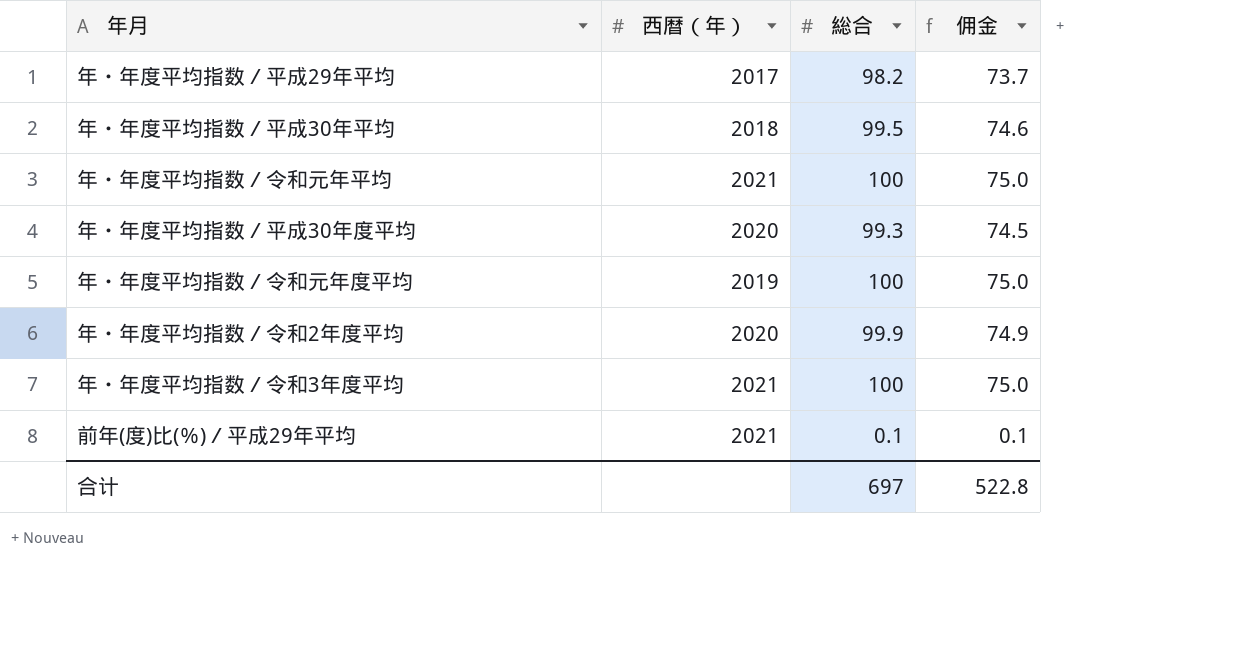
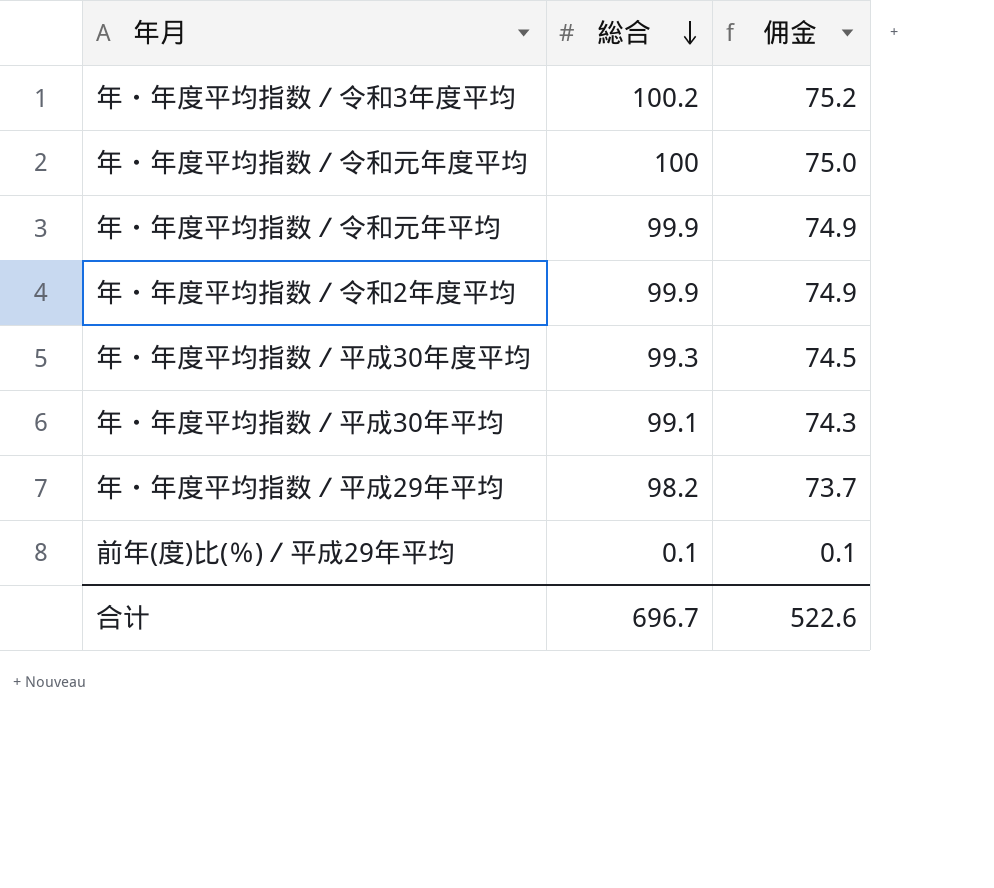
row order: none -> 総合 descending
column 西暦（年） | position: 2 -> none
年・年度平均指数／令和3年度平均 | 総合: 100 -> 100.2
年・年度平均指数／令和3年度平均 | 佣金: 75.0 -> 75.2
年・年度平均指数／令和元年平均 | 総合: 100 -> 99.9
年・年度平均指数／令和元年平均 | 佣金: 75.0 -> 74.9
年・年度平均指数／平成30年平均 | 総合: 99.5 -> 99.1
年・年度平均指数／平成30年平均 | 佣金: 74.6 -> 74.3
合计 | 総合: 697 -> 696.7
合计 | 佣金: 522.8 -> 522.6

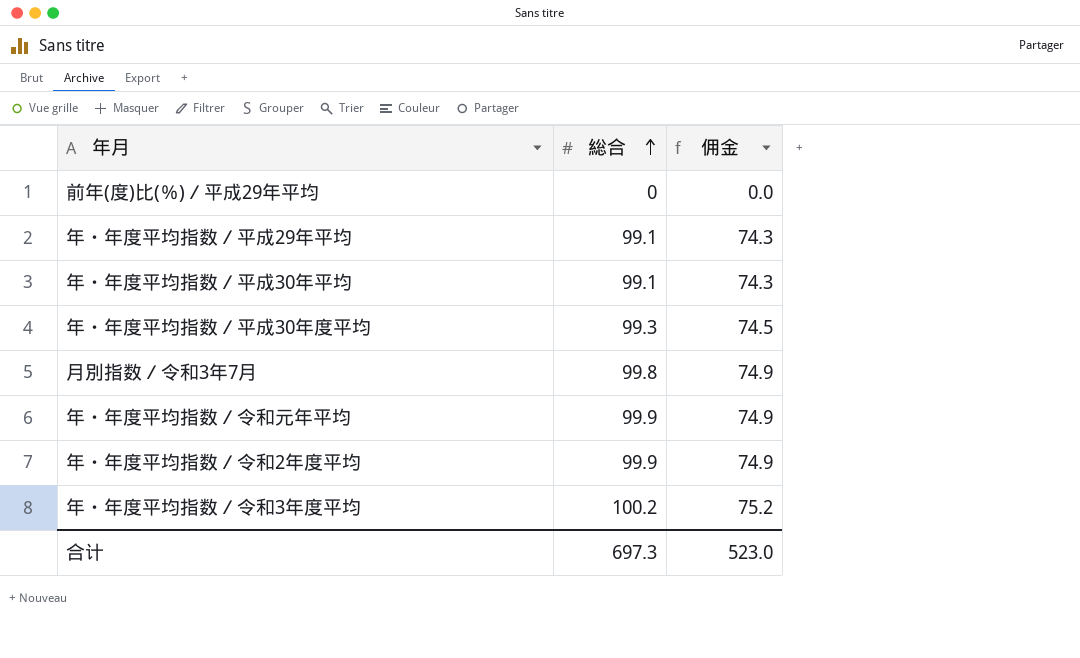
row order: 総合 descending -> 総合 ascending
row 年・年度平均指数／令和元年度平均: 100 | 75.0 -> none
前年(度)比(％)／平成29年平均 | 総合: 0.1 -> 0
前年(度)比(％)／平成29年平均 | 佣金: 0.1 -> 0.0
年・年度平均指数／平成29年平均 | 総合: 98.2 -> 99.1
年・年度平均指数／平成29年平均 | 佣金: 73.7 -> 74.3
row 月別指数／令和3年7月: none -> 99.8 | 74.9
合计 | 総合: 696.7 -> 697.3
合计 | 佣金: 522.6 -> 523.0

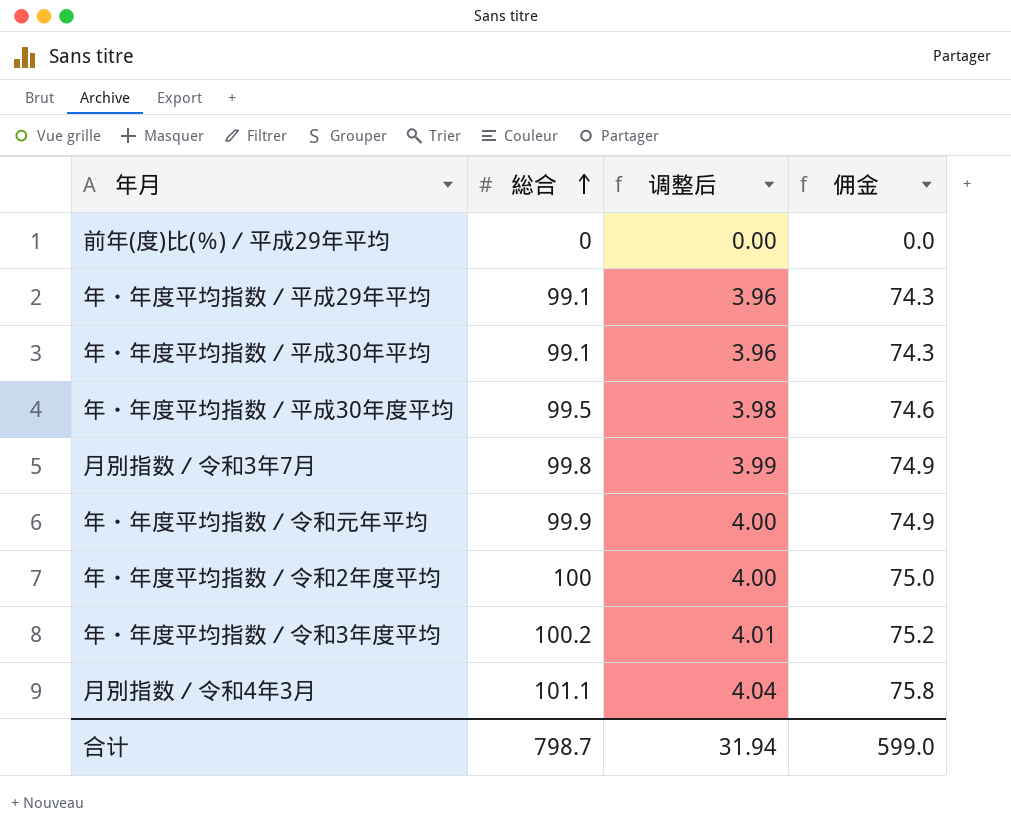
column 调整后 | formula: none -> [総合] * 0.04
年・年度平均指数／平成30年度平均 | 総合: 99.3 -> 99.5
年・年度平均指数／平成30年度平均 | 佣金: 74.5 -> 74.6
年・年度平均指数／令和2年度平均 | 総合: 99.9 -> 100
年・年度平均指数／令和2年度平均 | 佣金: 74.9 -> 75.0
row 月別指数／令和4年3月: none -> 101.1 | 4.04 | 75.8
合计 | 総合: 697.3 -> 798.7
合计 | 佣金: 523.0 -> 599.0

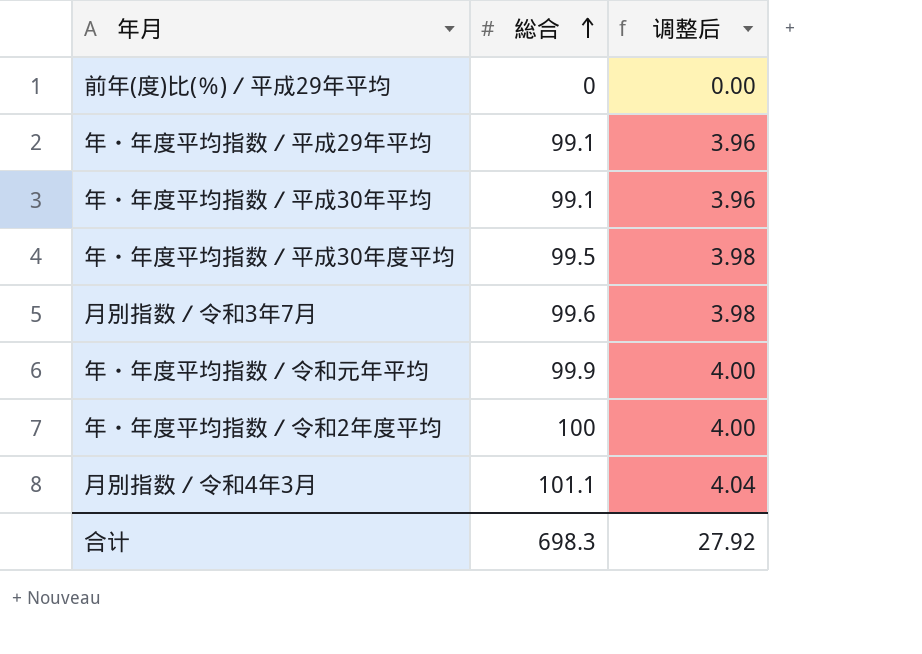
column 佣金 | formula: [総合] * 0.75 -> none
row 年・年度平均指数／令和3年度平均: 100.2 | 4.01 | 75.2 -> none
月別指数／令和3年7月 | 総合: 99.8 -> 99.6
月別指数／令和3年7月 | 调整后: 3.99 -> 3.98
合计 | 総合: 798.7 -> 698.3
合计 | 调整后: 31.94 -> 27.92

